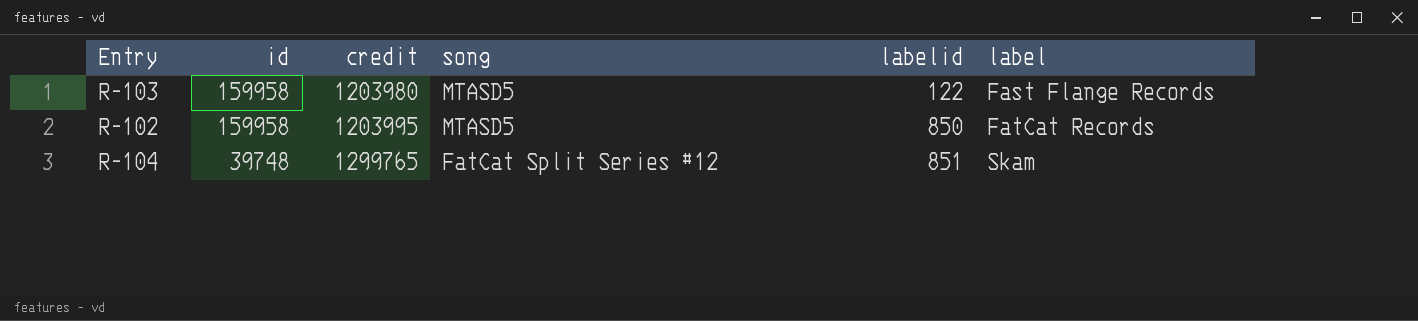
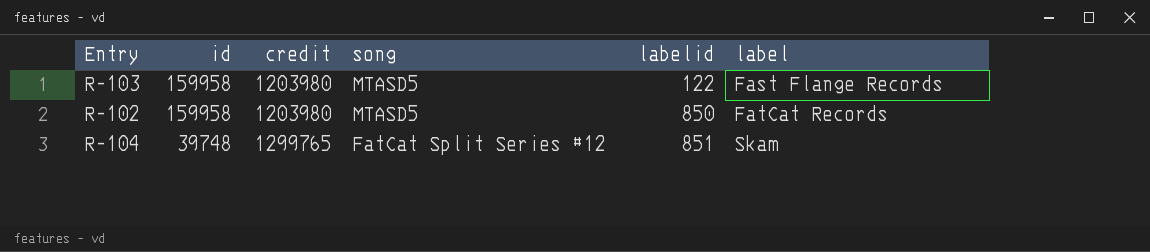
R-102 | credit: 1203995 -> 1203980

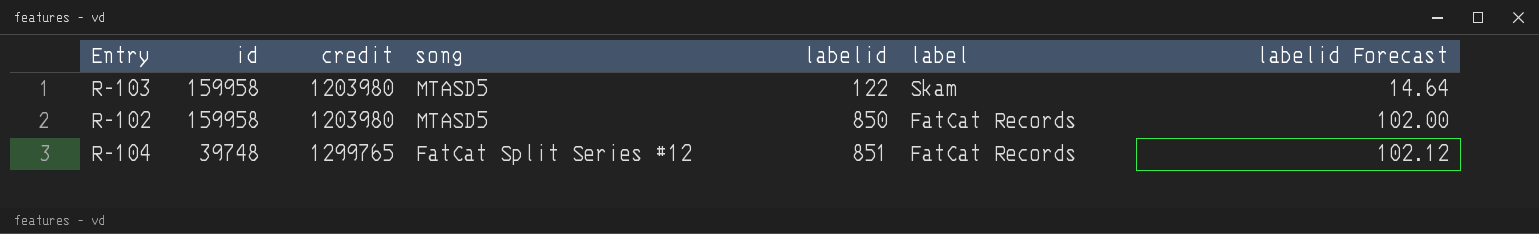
column labelid Forecast | formula: none -> [labelid] * 0.12
R-103 | label: Fast Flange Records -> Skam
R-104 | label: Skam -> FatCat Records

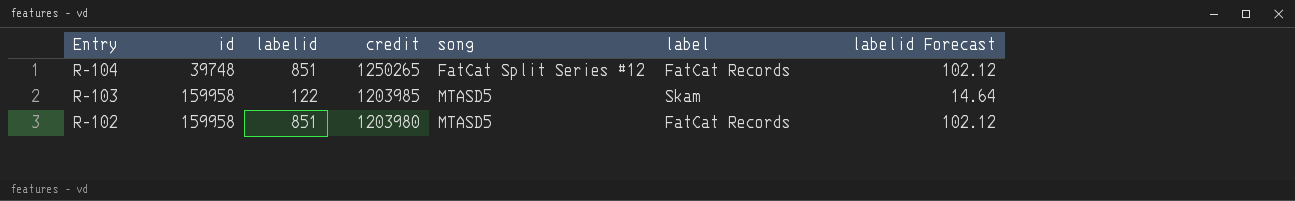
row order: id descending -> Entry descending
column labelid | position: 5 -> 3
R-104 | credit: 1299765 -> 1250265
R-103 | credit: 1203980 -> 1203985
R-102 | labelid: 850 -> 851
R-102 | labelid Forecast: 102.00 -> 102.12

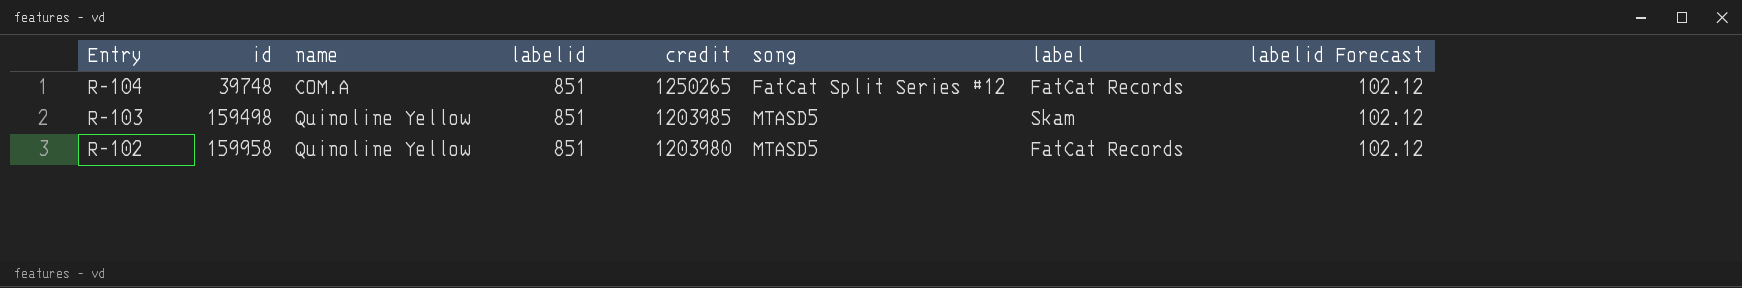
column name | position: none -> 3
R-103 | id: 159958 -> 159498
R-103 | labelid: 122 -> 851
R-103 | labelid Forecast: 14.64 -> 102.12

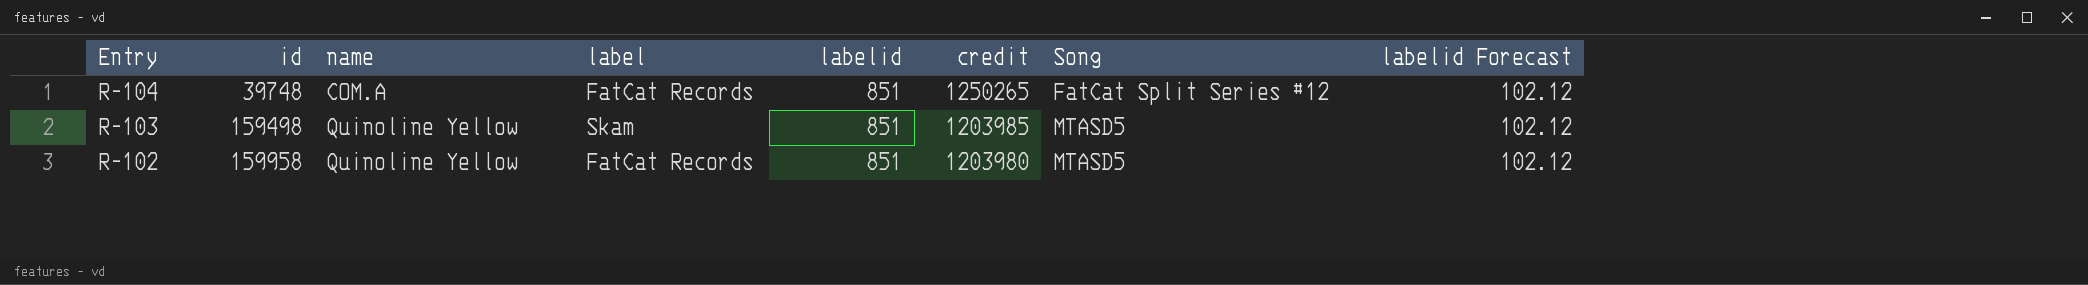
column label | position: 7 -> 4
column name: song -> Song

